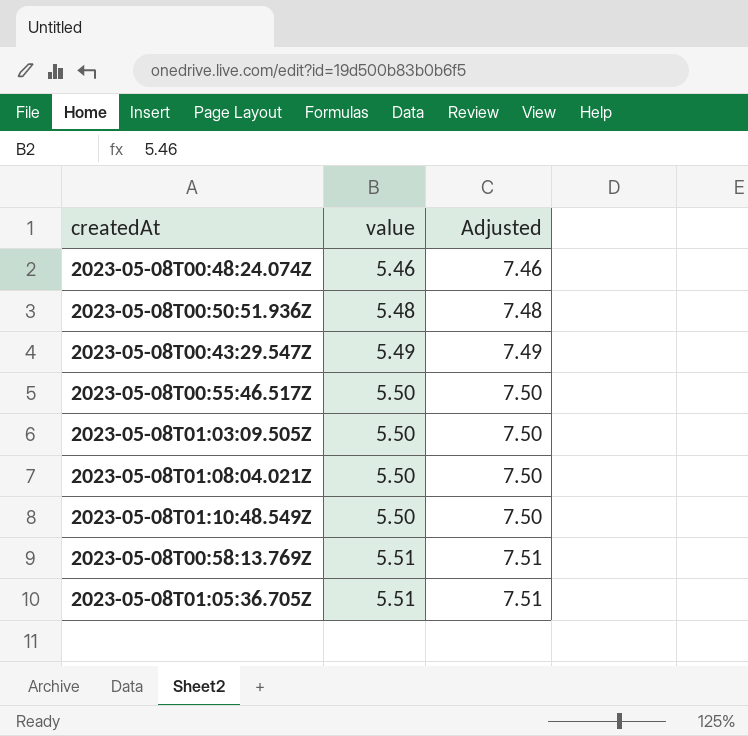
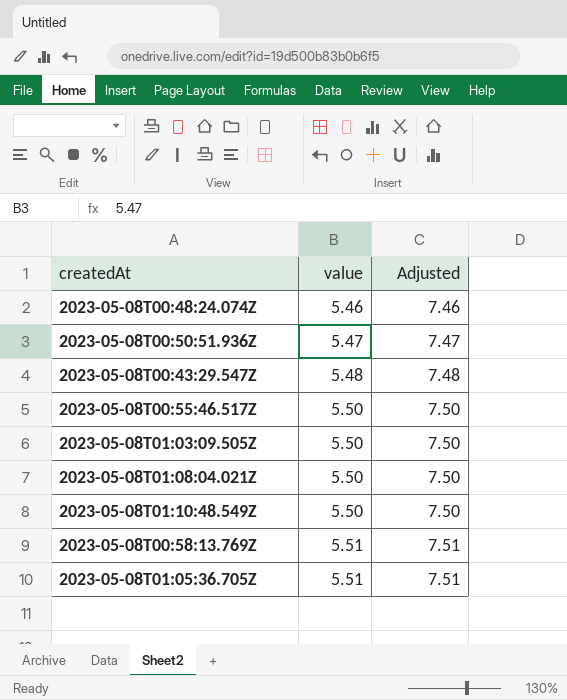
2023-05-08T00:50:51.936Z | value: 5.48 -> 5.47
2023-05-08T00:50:51.936Z | Adjusted: 7.48 -> 7.47
2023-05-08T00:43:29.547Z | value: 5.49 -> 5.48
2023-05-08T00:43:29.547Z | Adjusted: 7.49 -> 7.48

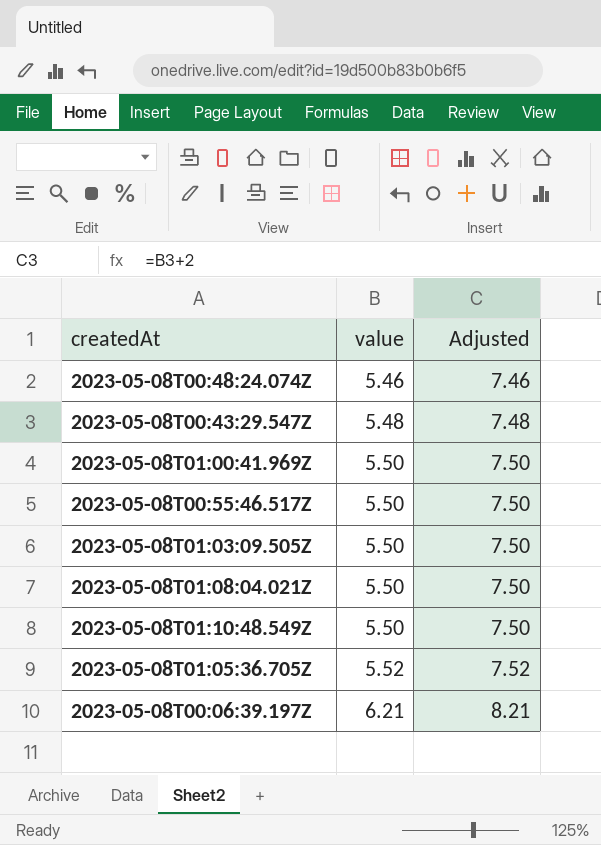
row 2023-05-08T00:50:51.936Z: 5.47 | 7.47 -> none
row 2023-05-08T00:58:13.769Z: 5.51 | 7.51 -> none
row 2023-05-08T01:00:41.969Z: none -> 5.50 | 7.50
2023-05-08T01:05:36.705Z | value: 5.51 -> 5.52
2023-05-08T01:05:36.705Z | Adjusted: 7.51 -> 7.52
row 2023-05-08T00:06:39.197Z: none -> 6.21 | 8.21

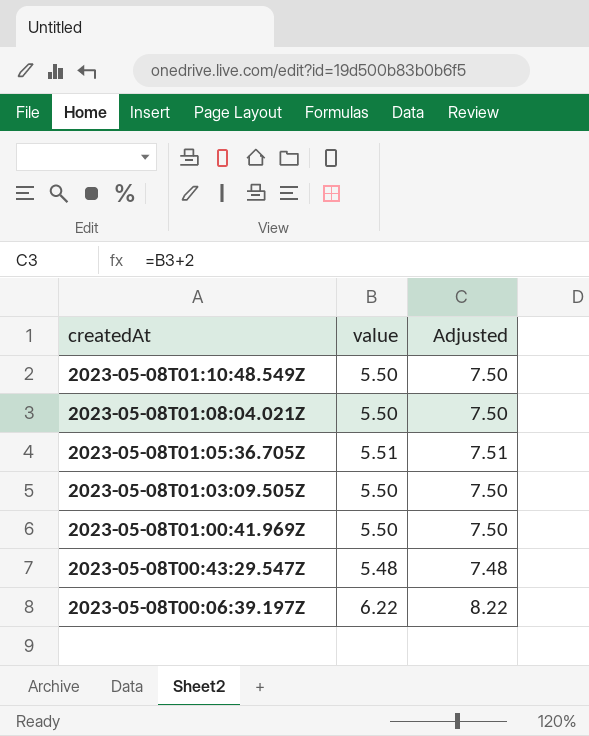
row order: value ascending -> createdAt descending
row 2023-05-08T00:48:24.074Z: 5.46 | 7.46 -> none
row 2023-05-08T00:55:46.517Z: 5.50 | 7.50 -> none
2023-05-08T01:05:36.705Z | value: 5.52 -> 5.51
2023-05-08T01:05:36.705Z | Adjusted: 7.52 -> 7.51
2023-05-08T00:06:39.197Z | value: 6.21 -> 6.22
2023-05-08T00:06:39.197Z | Adjusted: 8.21 -> 8.22

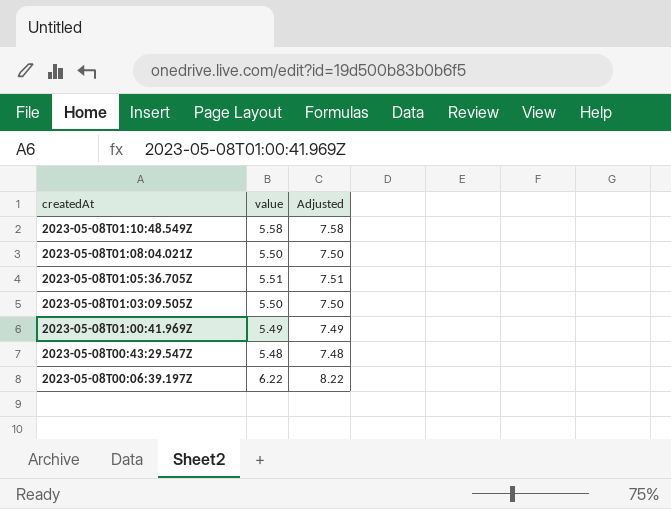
2023-05-08T01:10:48.549Z | value: 5.50 -> 5.58
2023-05-08T01:10:48.549Z | Adjusted: 7.50 -> 7.58
2023-05-08T01:00:41.969Z | value: 5.50 -> 5.49
2023-05-08T01:00:41.969Z | Adjusted: 7.50 -> 7.49

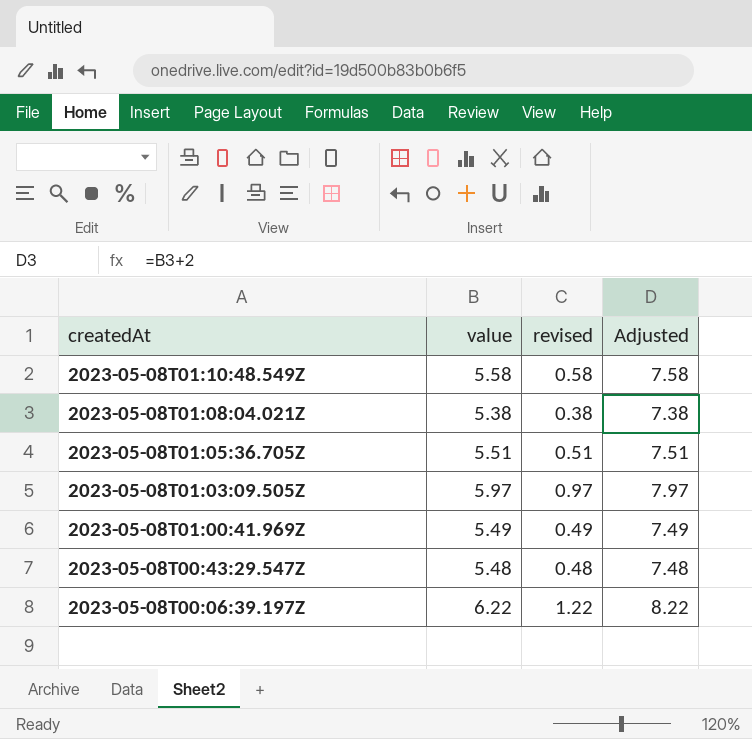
column revised | formula: none -> [value] - 5
2023-05-08T01:08:04.021Z | value: 5.50 -> 5.38
2023-05-08T01:08:04.021Z | Adjusted: 7.50 -> 7.38
2023-05-08T01:03:09.505Z | value: 5.50 -> 5.97
2023-05-08T01:03:09.505Z | Adjusted: 7.50 -> 7.97

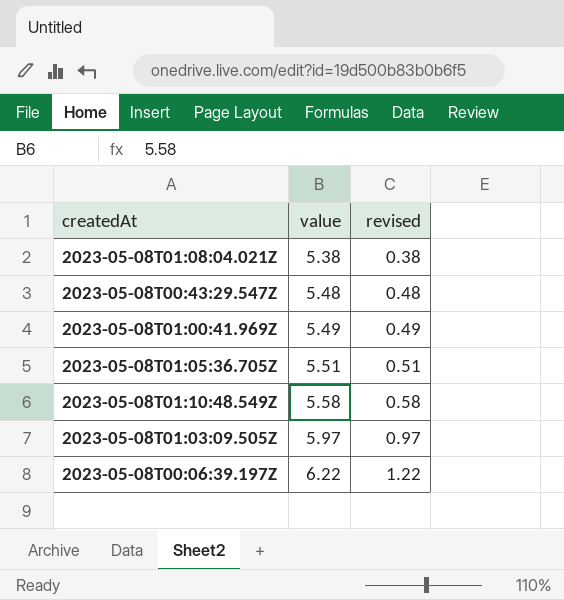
row order: createdAt descending -> value ascending
column Adjusted | formula: [value] + 2 -> none

